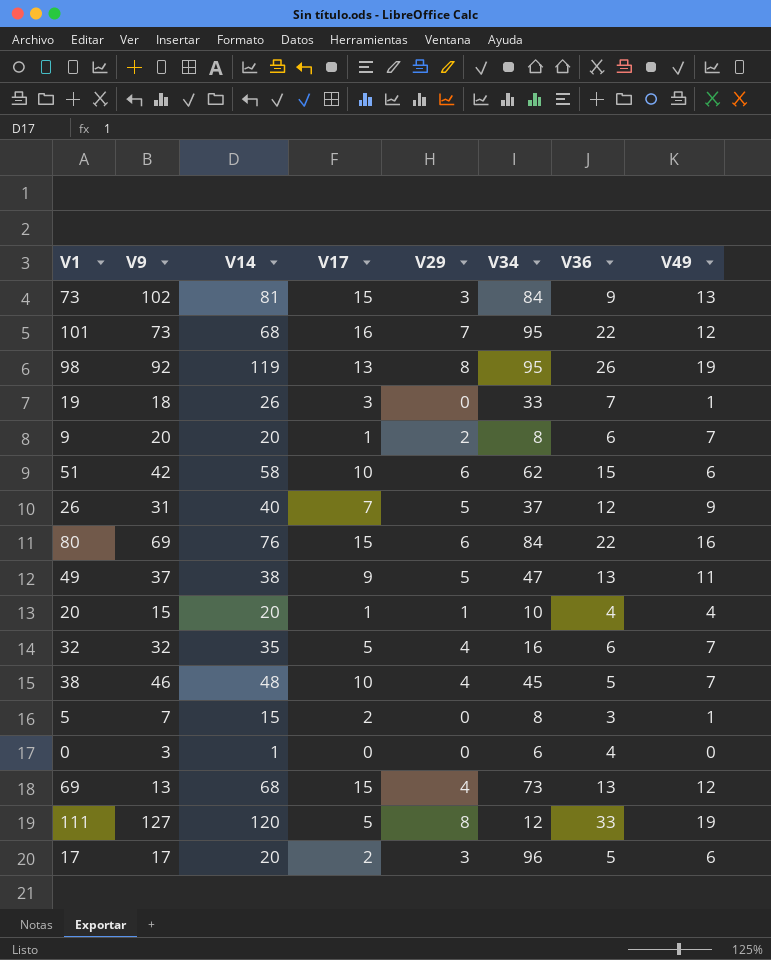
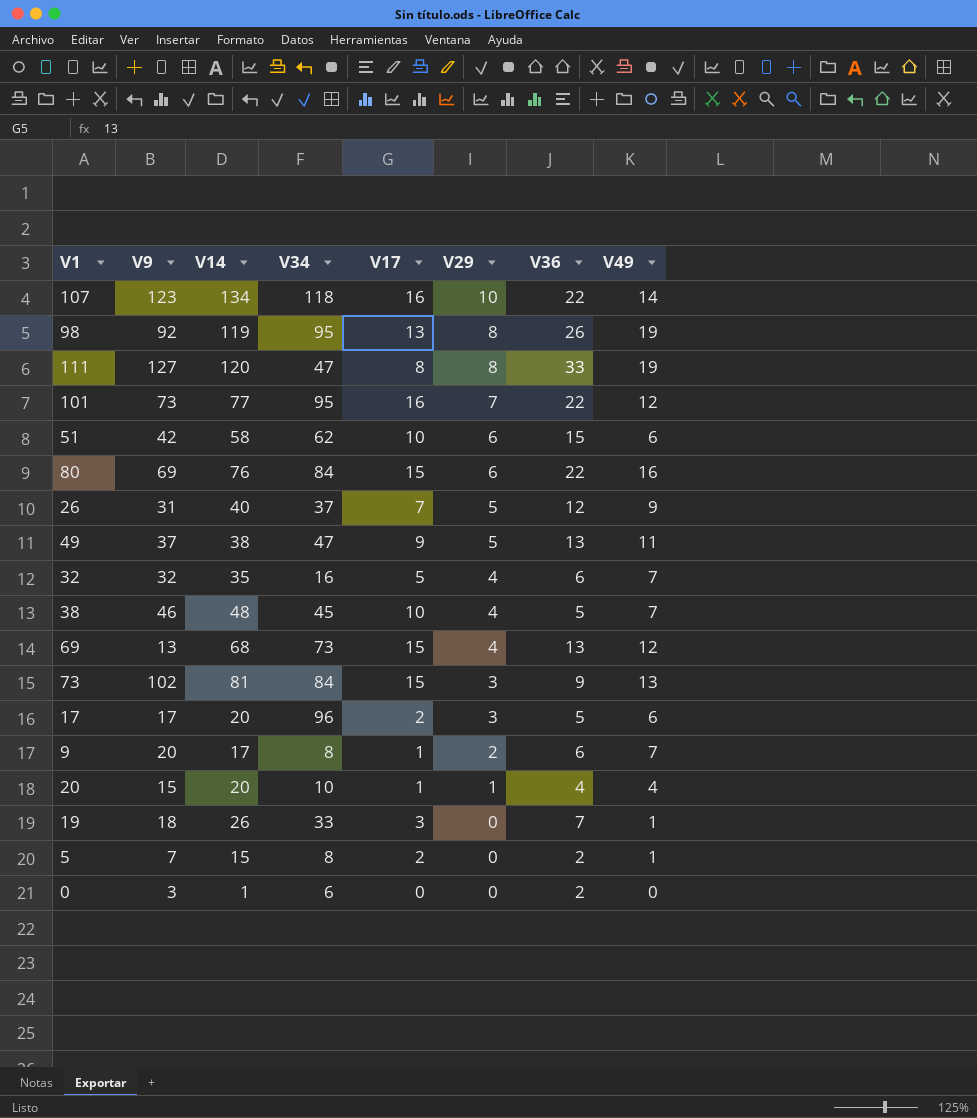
row order: none -> V29 descending
column V34 | position: 6 -> 4
row 107: none -> 123 | 134 | 118 | 16 | 10 | 22 | 14
111 | V34: 12 -> 47
111 | V17: 5 -> 8
101 | V14: 68 -> 77
9 | V14: 20 -> 17
5 | V36: 3 -> 2
0 | V36: 4 -> 2

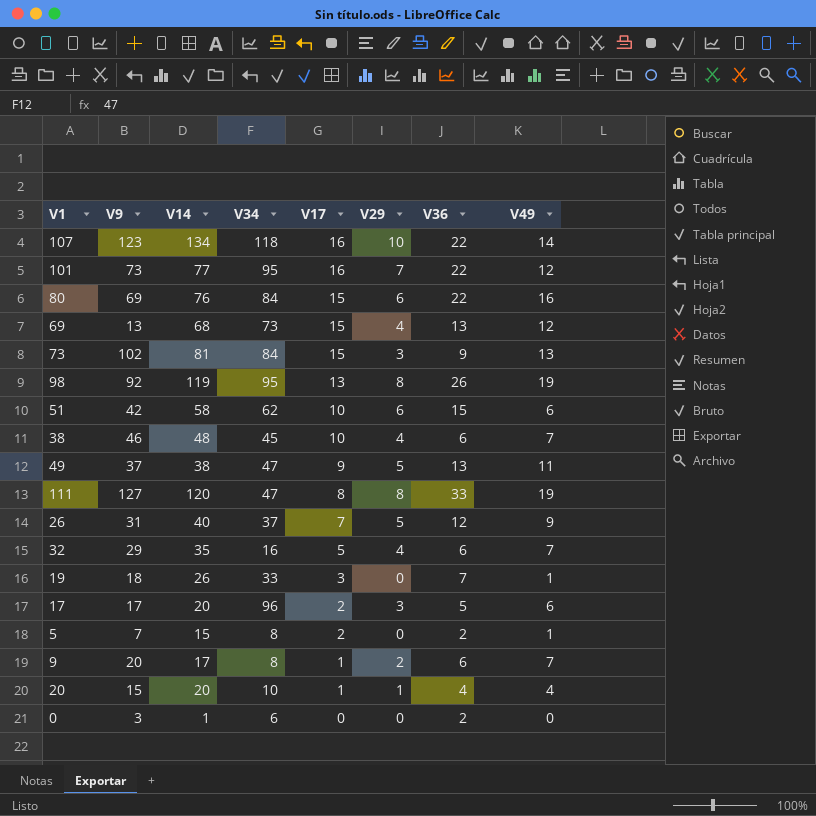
row order: V29 descending -> V17 descending
38 | V36: 5 -> 6
32 | V9: 32 -> 29

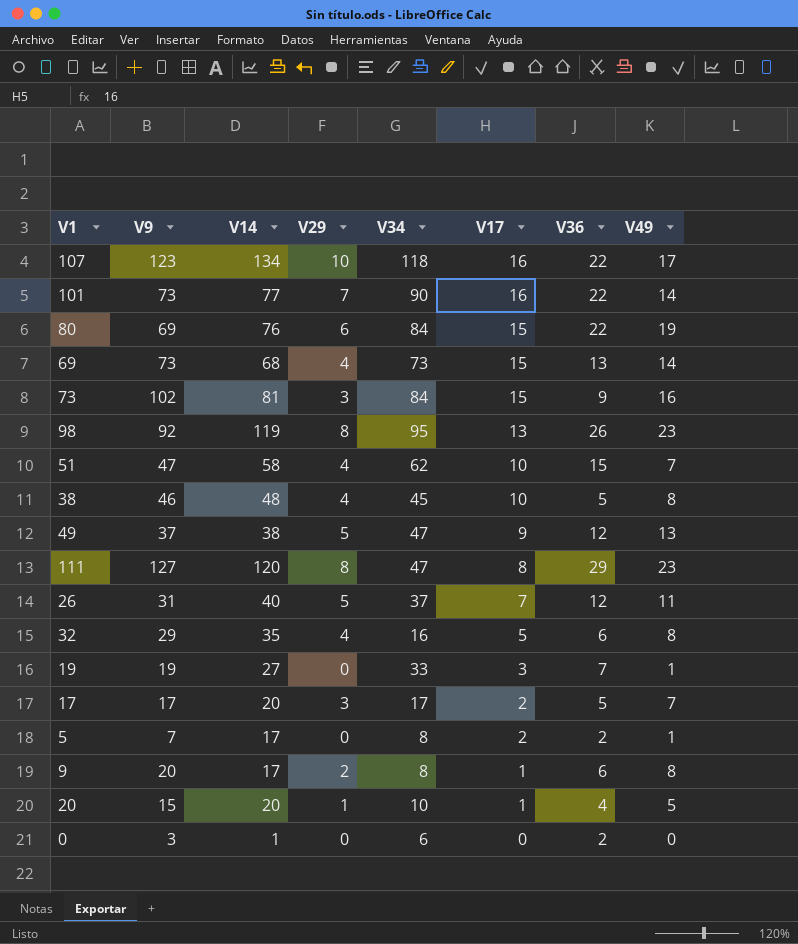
column V29 | position: 6 -> 4
107 | V49: 14 -> 17
101 | V34: 95 -> 90
101 | V49: 12 -> 14
80 | V49: 16 -> 19
69 | V9: 13 -> 73
69 | V49: 12 -> 14
73 | V49: 13 -> 16
98 | V49: 19 -> 23
51 | V9: 42 -> 47
51 | V29: 6 -> 4
51 | V49: 6 -> 7
38 | V36: 6 -> 5
38 | V49: 7 -> 8
49 | V36: 13 -> 12
49 | V49: 11 -> 13
111 | V36: 33 -> 29
111 | V49: 19 -> 23
26 | V49: 9 -> 11
32 | V49: 7 -> 8
19 | V9: 18 -> 19
19 | V14: 26 -> 27
17 | V34: 96 -> 17
17 | V49: 6 -> 7
5 | V14: 15 -> 17
9 | V49: 7 -> 8
20 | V49: 4 -> 5

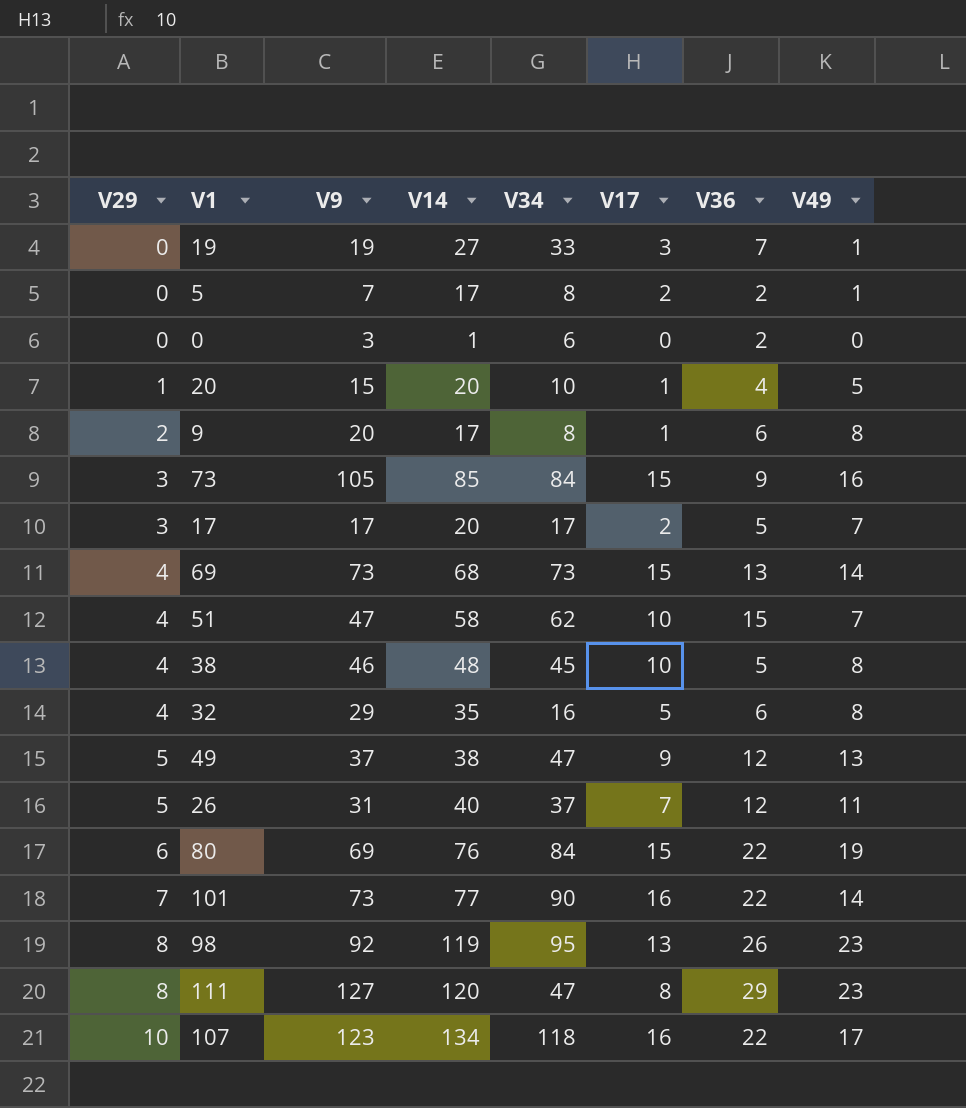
row order: V17 descending -> V29 ascending
column V29 | position: 4 -> 1
73 | V9: 102 -> 105
73 | V14: 81 -> 85

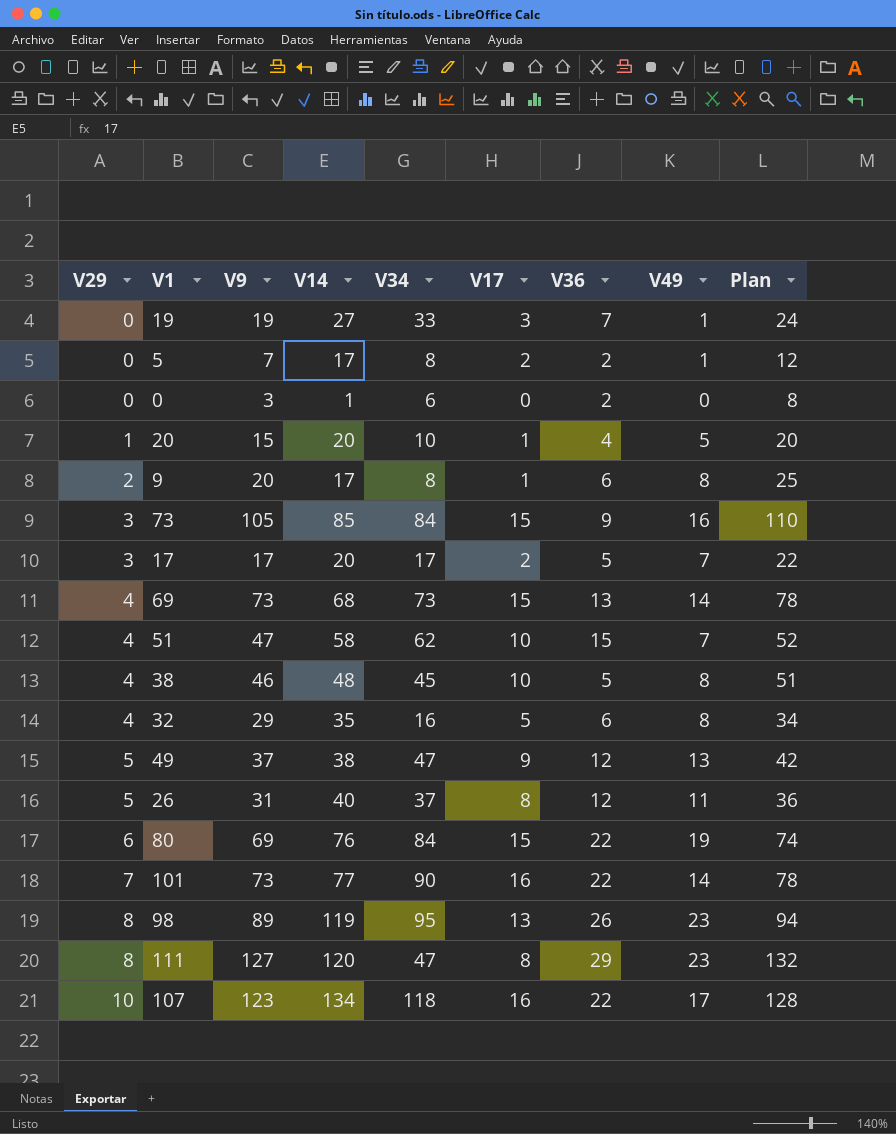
column Plan | formula: none -> [V9] + 5
26 | V17: 7 -> 8
98 | V9: 92 -> 89

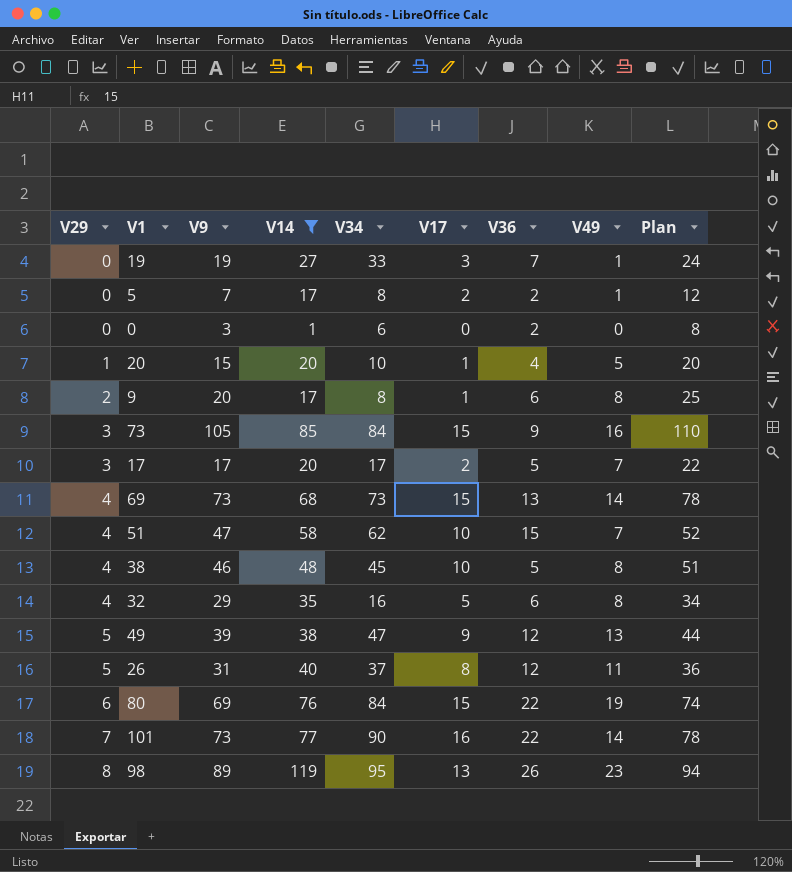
filter: none -> V14 <= 119
49 | V9: 37 -> 39
49 | Plan: 42 -> 44

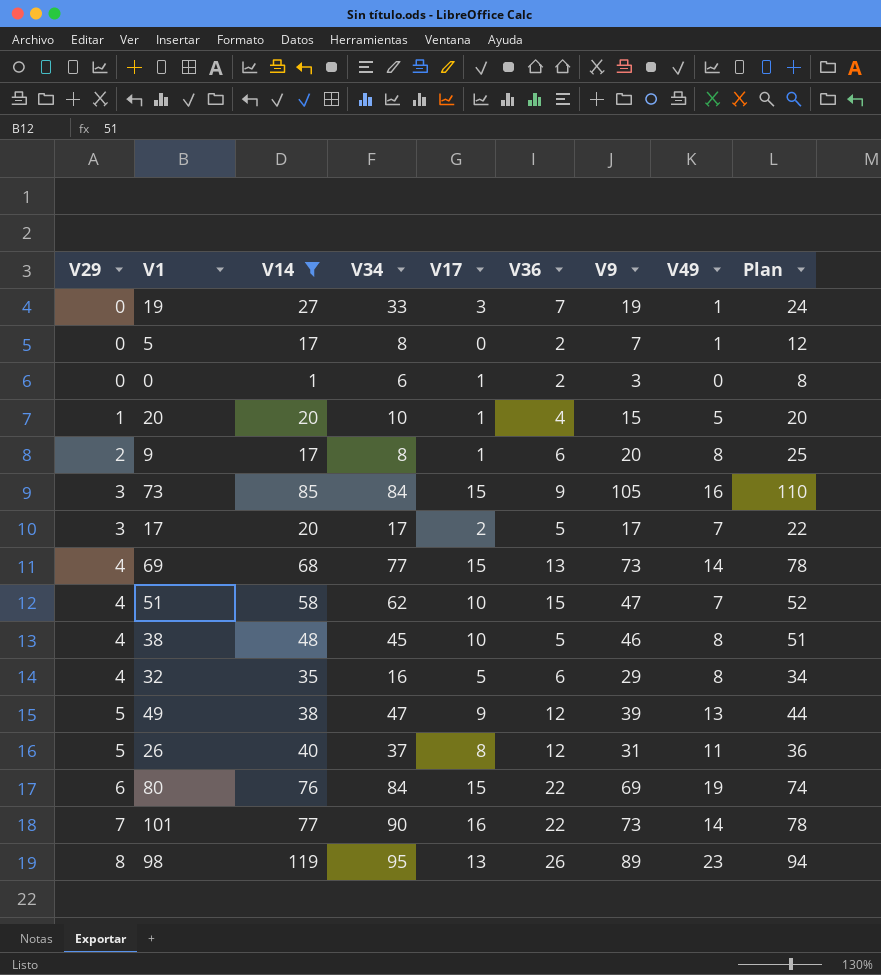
column V9 | position: 3 -> 7
5 | V17: 2 -> 0
0 | V17: 0 -> 1
69 | V34: 73 -> 77

